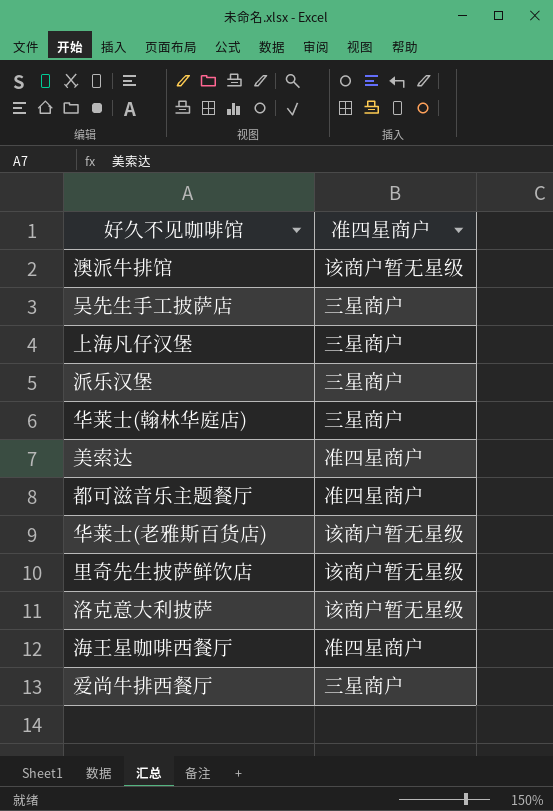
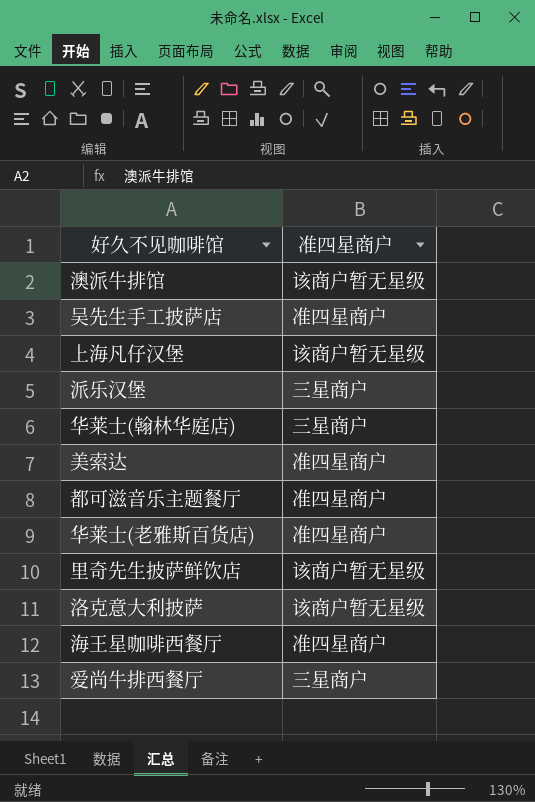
吴先生手工披萨店 | 准四星商户: 三星商户 -> 准四星商户
上海凡仔汉堡 | 准四星商户: 三星商户 -> 该商户暂无星级
华莱士(老雅斯百货店) | 准四星商户: 该商户暂无星级 -> 准四星商户

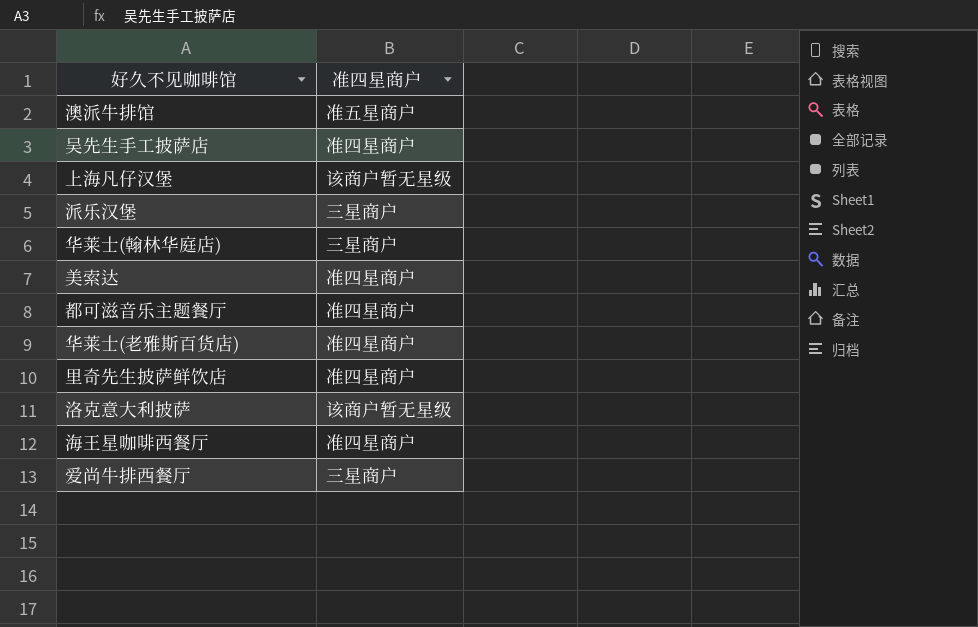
澳派牛排馆 | 准四星商户: 该商户暂无星级 -> 准五星商户
里奇先生披萨鲜饮店 | 准四星商户: 该商户暂无星级 -> 准四星商户

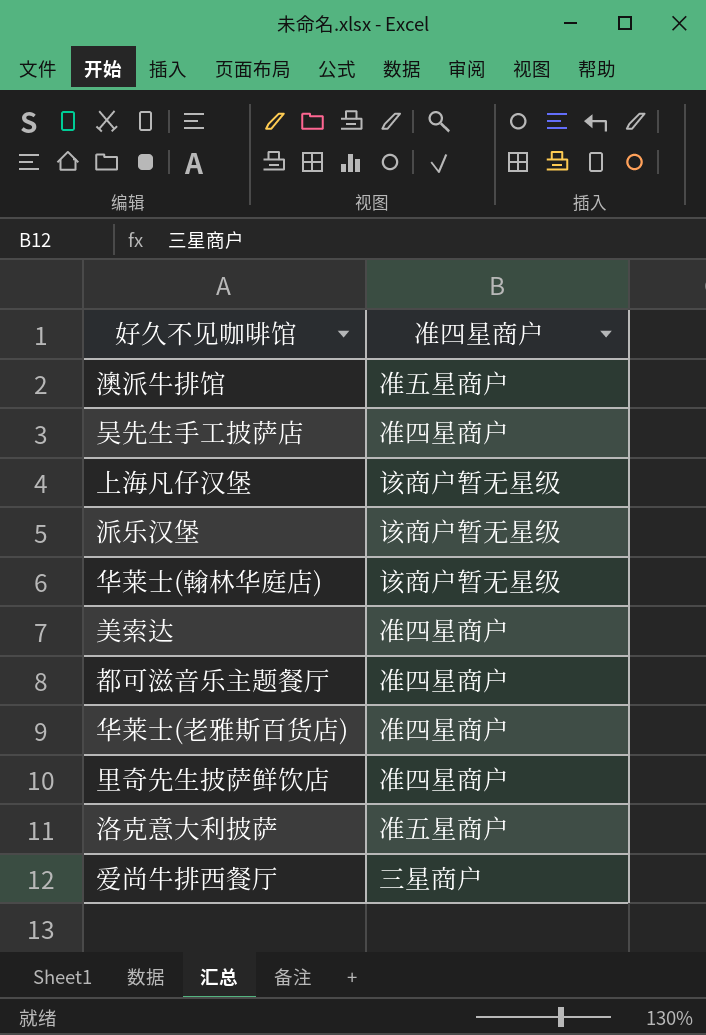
row 海王星咖啡西餐厅: 准四星商户 -> none
派乐汉堡 | 准四星商户: 三星商户 -> 该商户暂无星级
华莱士(翰林华庭店) | 准四星商户: 三星商户 -> 该商户暂无星级
洛克意大利披萨 | 准四星商户: 该商户暂无星级 -> 准五星商户

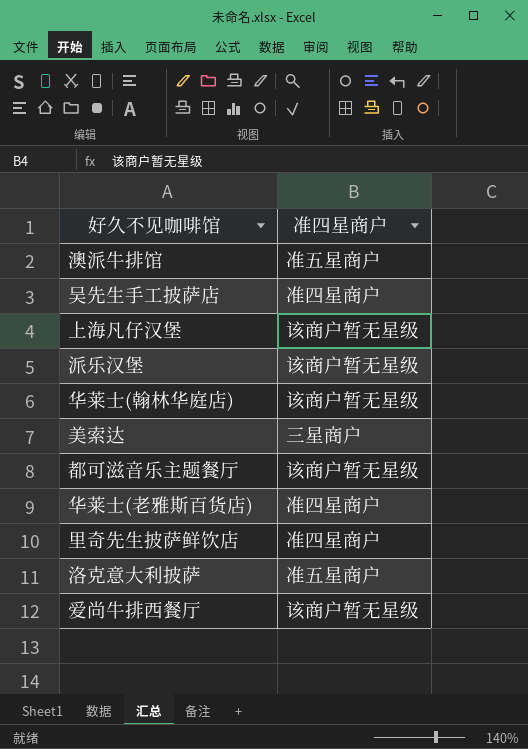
美索达 | 准四星商户: 准四星商户 -> 三星商户
都可滋音乐主题餐厅 | 准四星商户: 准四星商户 -> 该商户暂无星级
爱尚牛排西餐厅 | 准四星商户: 三星商户 -> 该商户暂无星级

